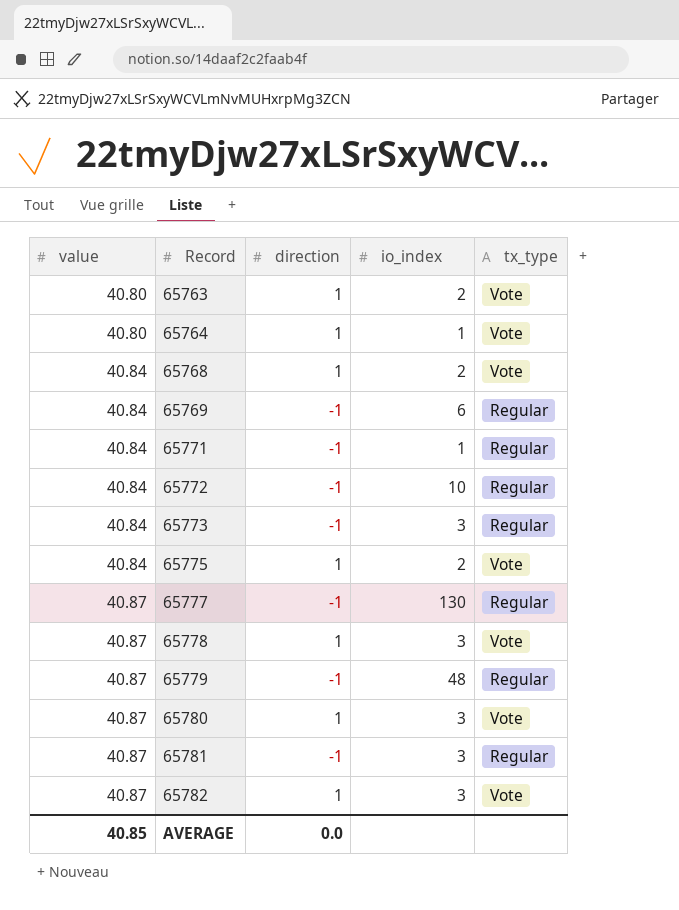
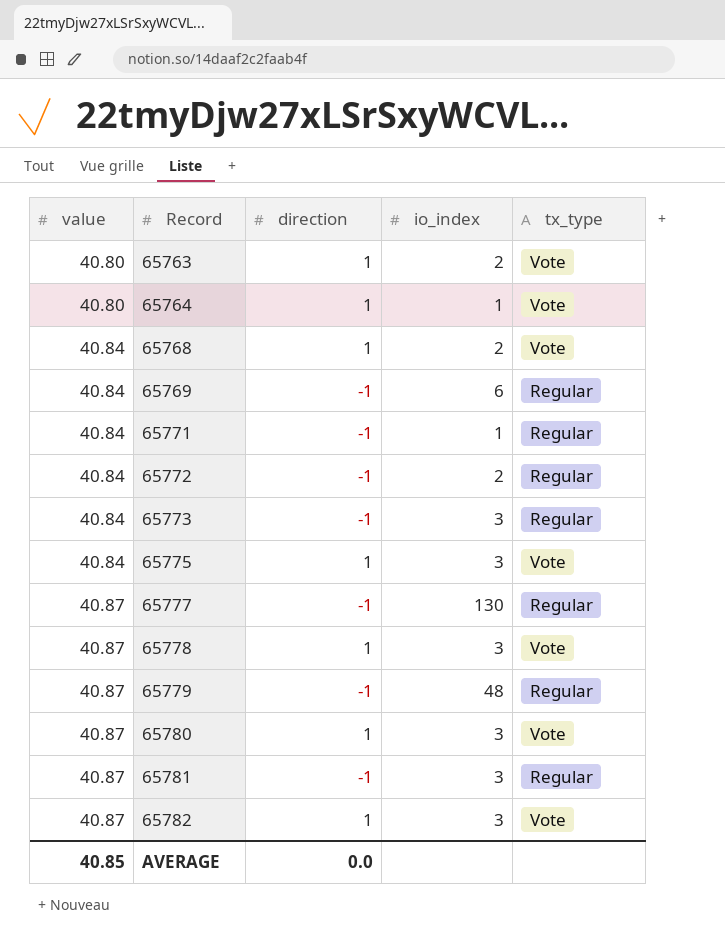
65772 | io_index: 10 -> 2
65775 | io_index: 2 -> 3

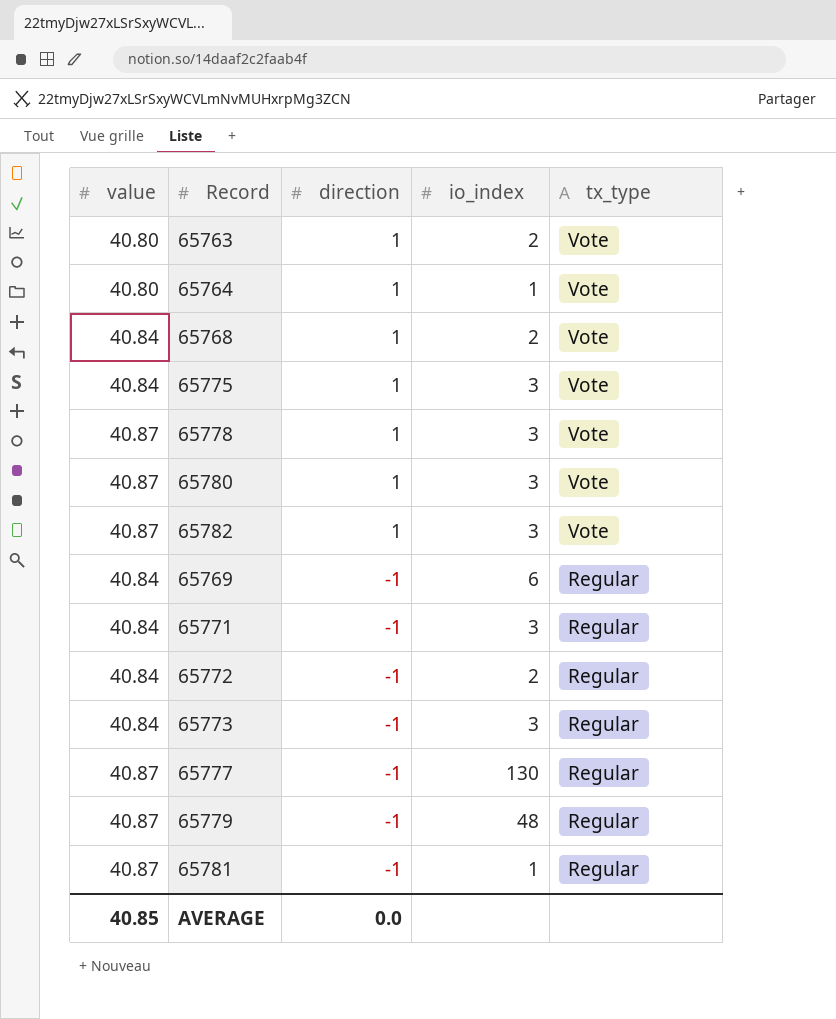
row order: value ascending -> direction descending
65771 | io_index: 1 -> 3
65781 | io_index: 3 -> 1

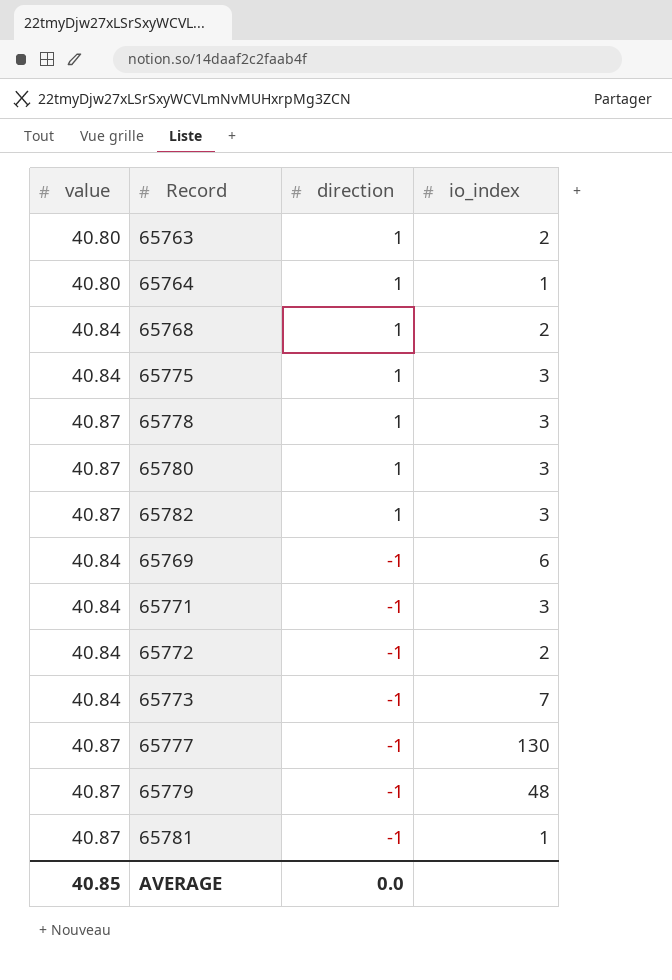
column tx_type | position: 5 -> none
65773 | io_index: 3 -> 7

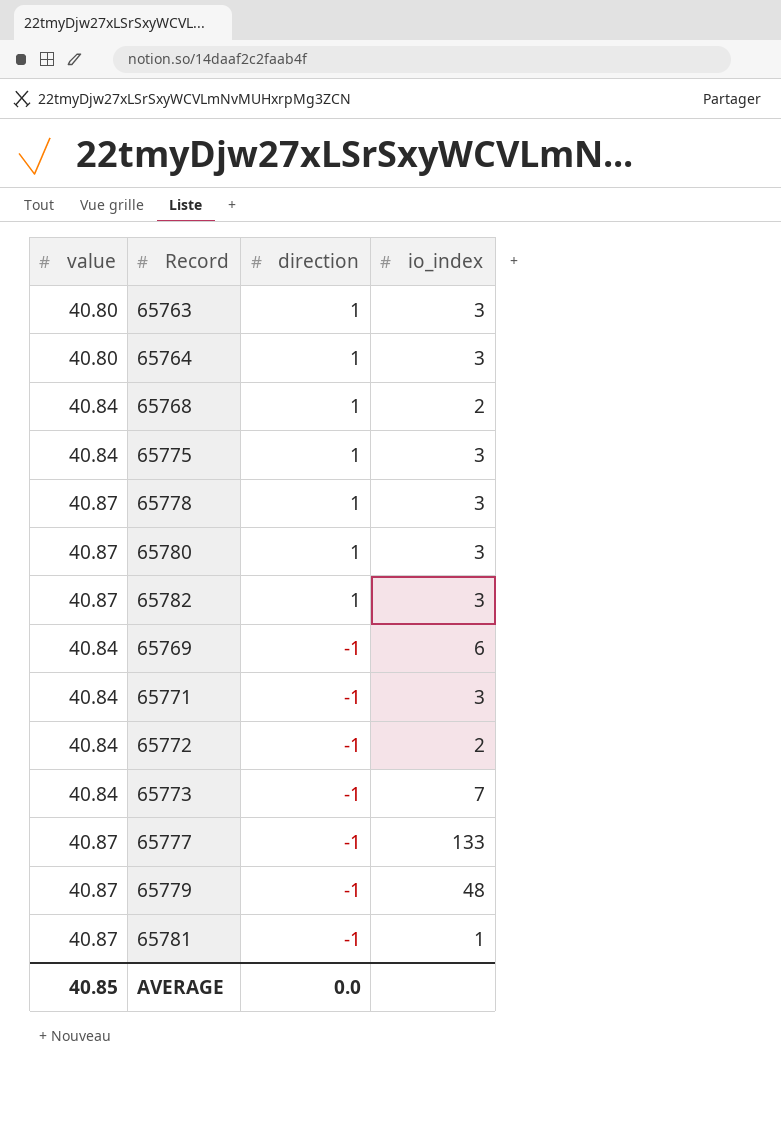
65763 | io_index: 2 -> 3
65764 | io_index: 1 -> 3
65777 | io_index: 130 -> 133

